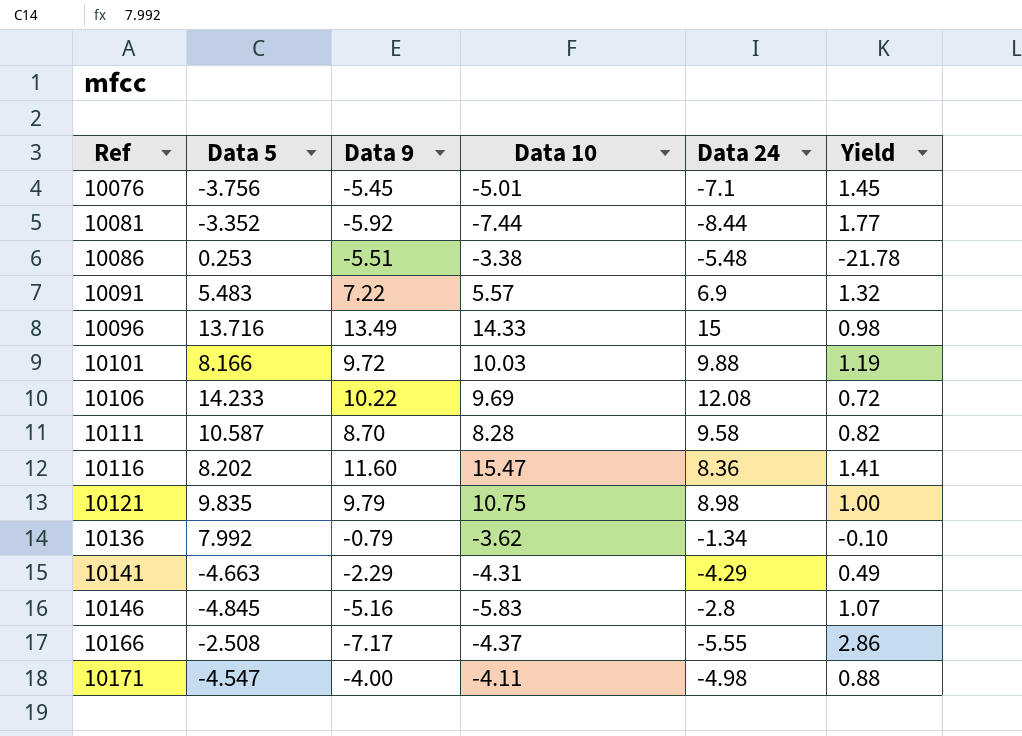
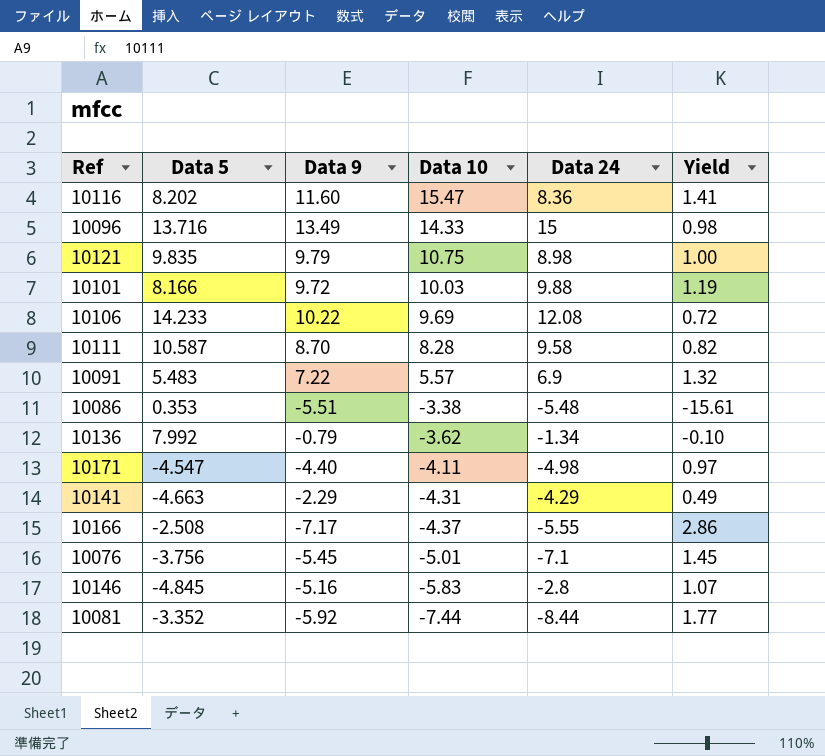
row order: Ref ascending -> Data 10 descending
10086 | Data 5: 0.253 -> 0.353
10086 | Yield: -21.78 -> -15.61
10171 | Data 9: -4.00 -> -4.40
10171 | Yield: 0.88 -> 0.97

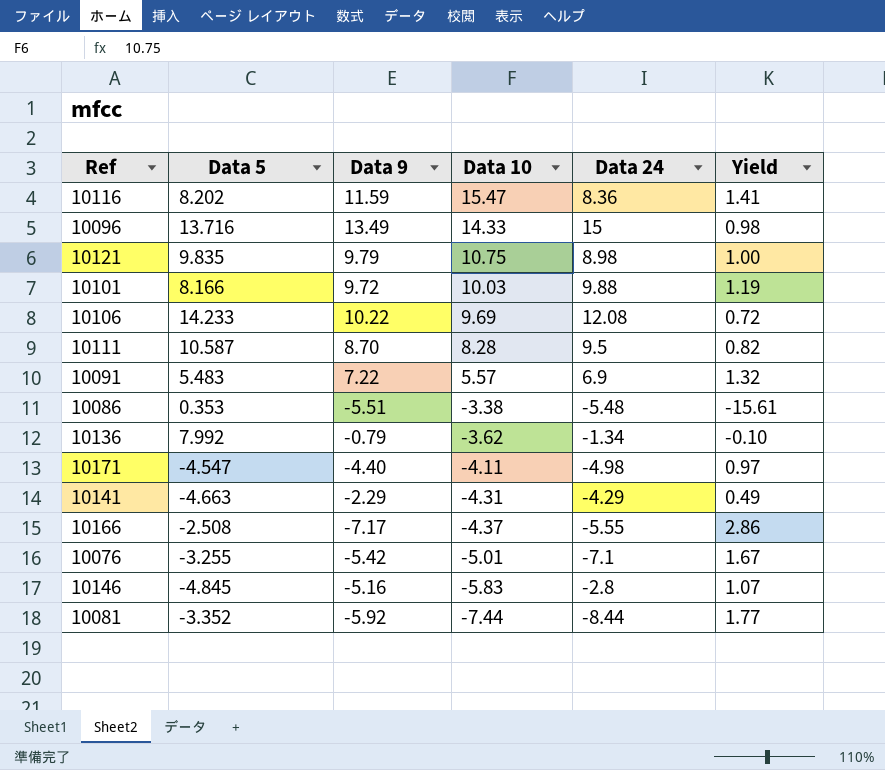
10116 | Data 9: 11.60 -> 11.59
10111 | Data 24: 9.58 -> 9.5
10076 | Data 5: -3.756 -> -3.255
10076 | Data 9: -5.45 -> -5.42
10076 | Yield: 1.45 -> 1.67

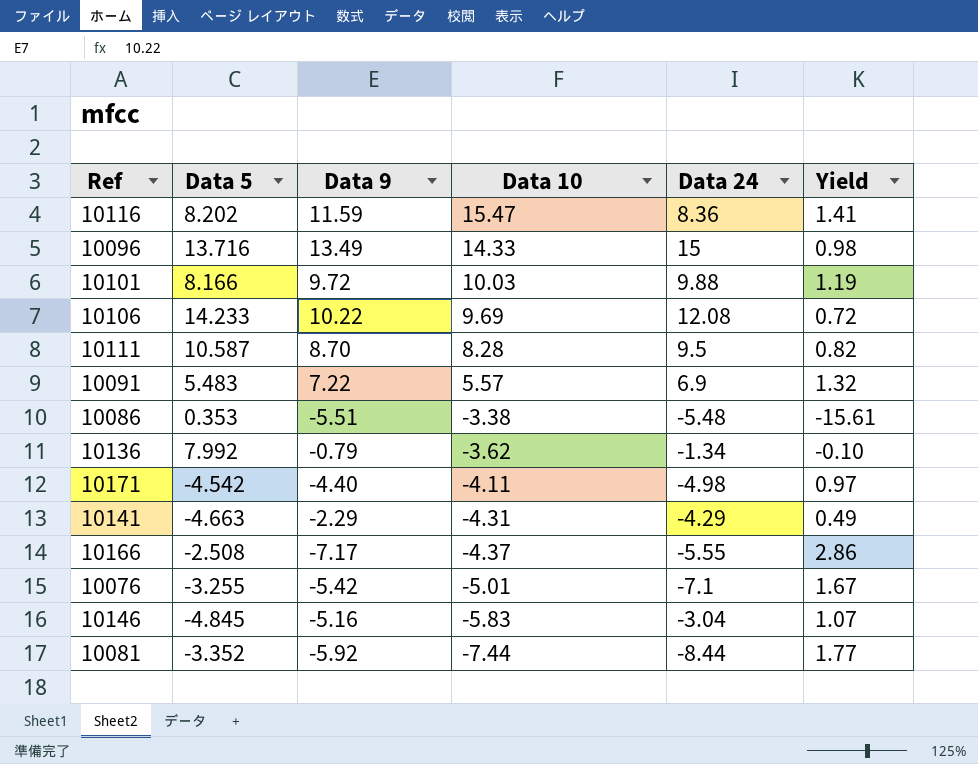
row 10121: 9.835 | 9.79 | 10.75 | 8.98 | 1.00 -> none
10171 | Data 5: -4.547 -> -4.542
10146 | Data 24: -2.8 -> -3.04

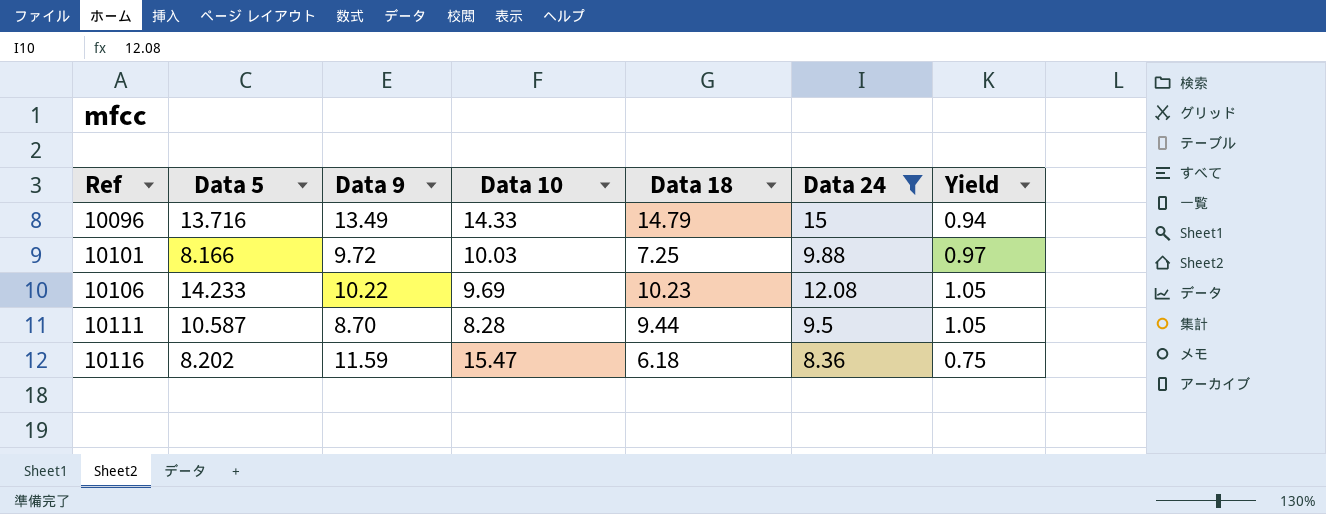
filter: none -> Data 24 >= 8.36
row order: Data 10 descending -> Ref ascending
column Data 18 | position: none -> 5
column Yield | formula: [Data 9] / [Data 5] -> [Data 9] / [Data 10]

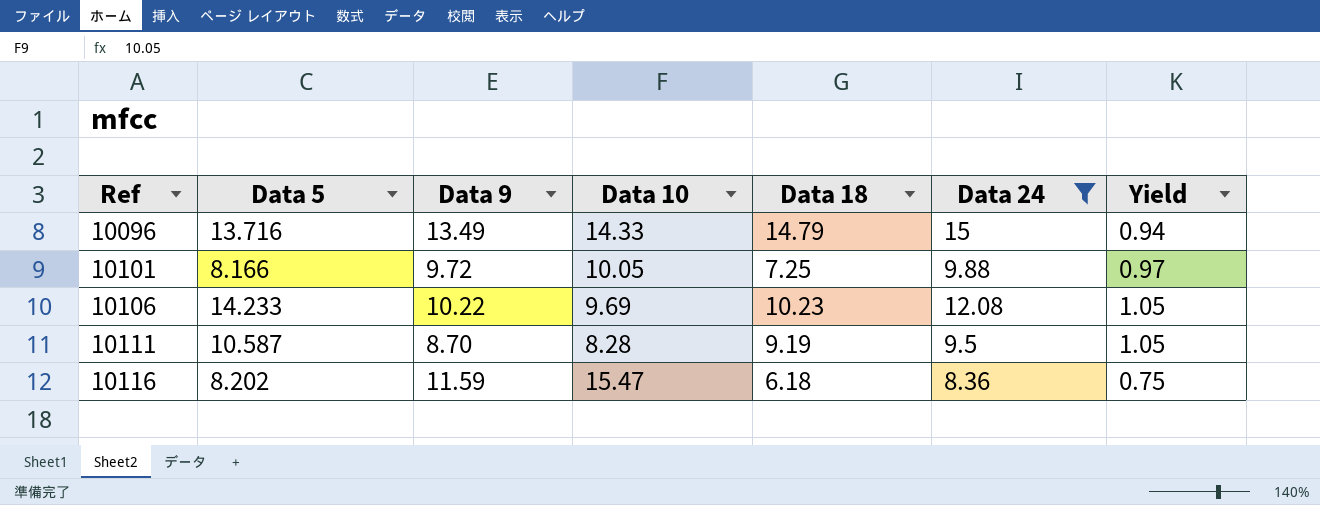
10101 | Data 10: 10.03 -> 10.05
10111 | Data 18: 9.44 -> 9.19

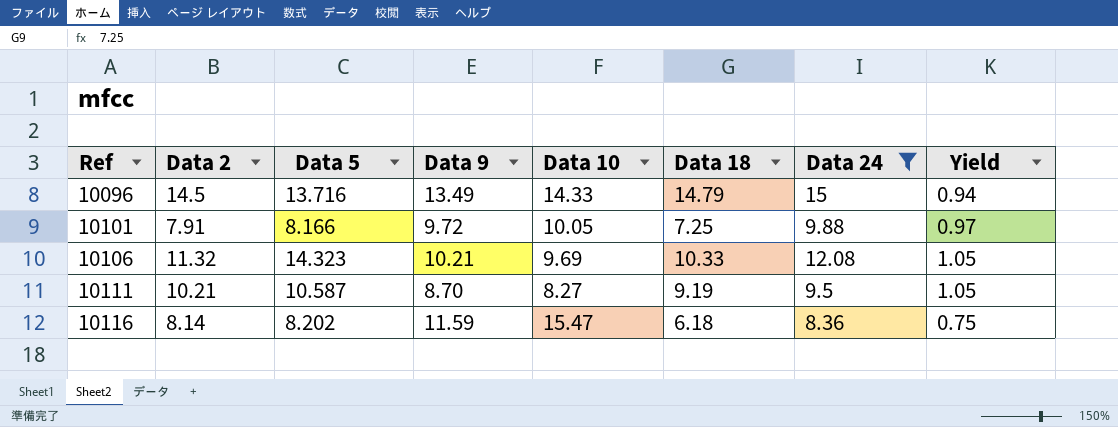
column Data 2 | position: none -> 2
10106 | Data 5: 14.233 -> 14.323
10106 | Data 9: 10.22 -> 10.21
10106 | Data 18: 10.23 -> 10.33
10111 | Data 10: 8.28 -> 8.27

